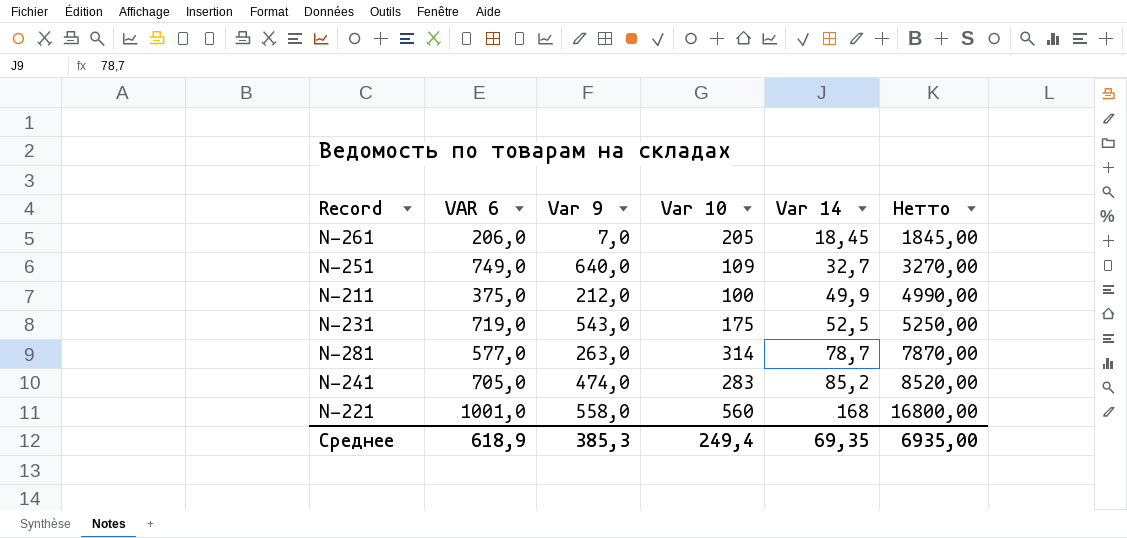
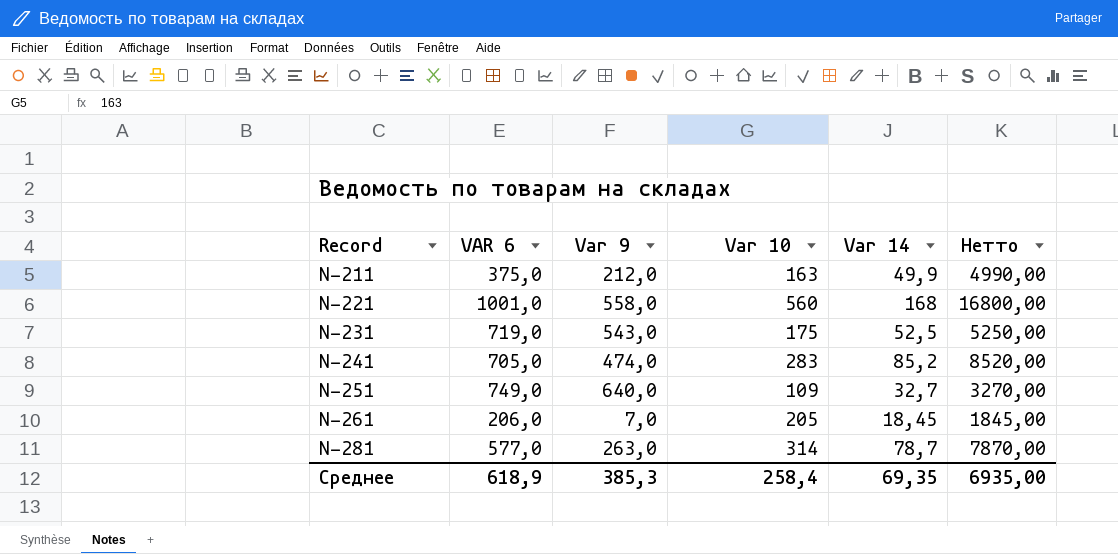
row order: Var 14 ascending -> Record ascending
N-211 | Var 10: 100 -> 163
Среднее | Var 10: 249,4 -> 258,4

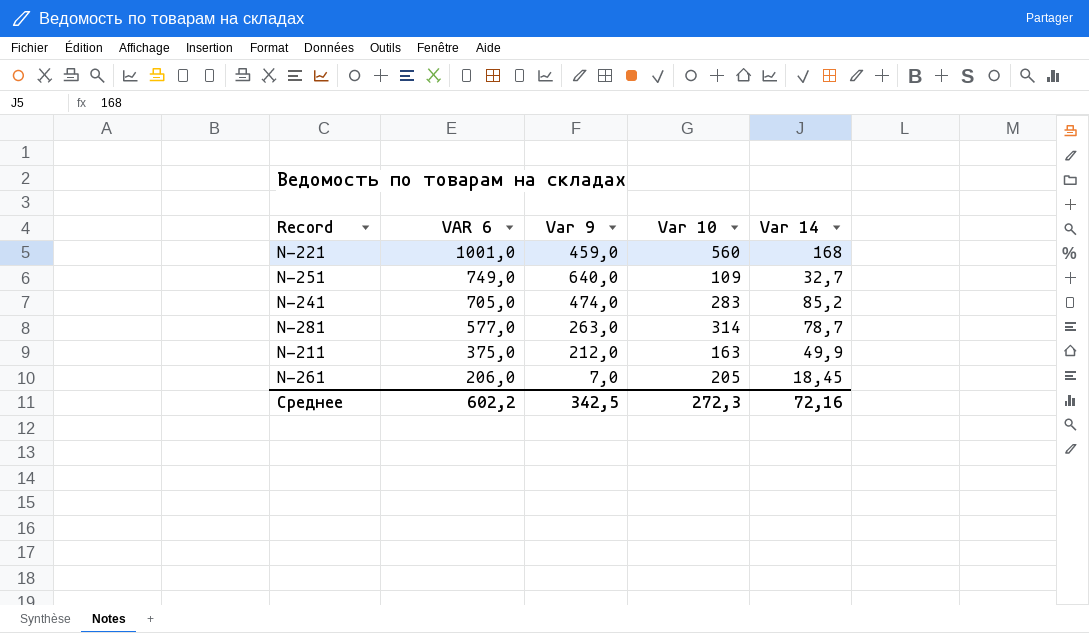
row order: Record ascending -> VAR 6 descending
column Нетто | formula: [Var 14] * 100 -> none
row N-231: 719,0 | 543,0 | 175 | 52,5 | 5250,00 -> none
N-221 | Var 9: 558,0 -> 459,0
Среднее | VAR 6: 618,9 -> 602,2
Среднее | Var 9: 385,3 -> 342,5
Среднее | Var 10: 258,4 -> 272,3
Среднее | Var 14: 69,35 -> 72,16

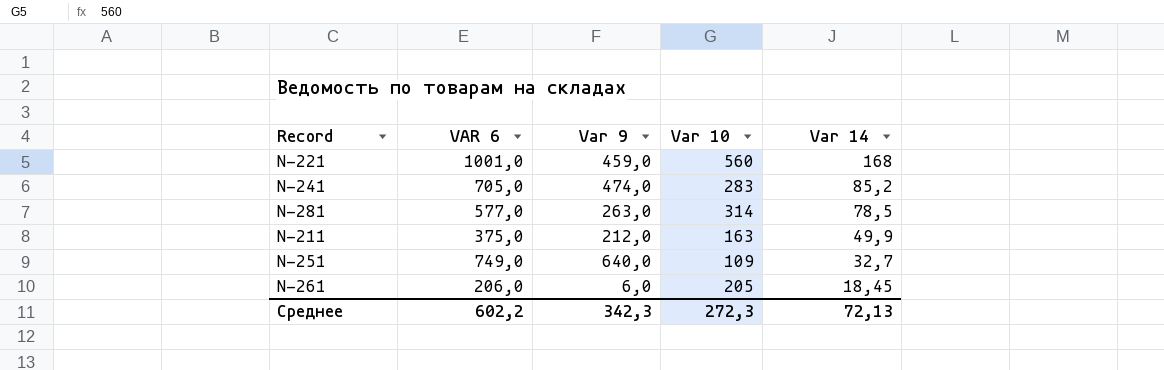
row order: VAR 6 descending -> Var 14 descending
N-281 | Var 14: 78,7 -> 78,5
N-261 | Var 9: 7,0 -> 6,0
Среднее | Var 9: 342,5 -> 342,3
Среднее | Var 14: 72,16 -> 72,13

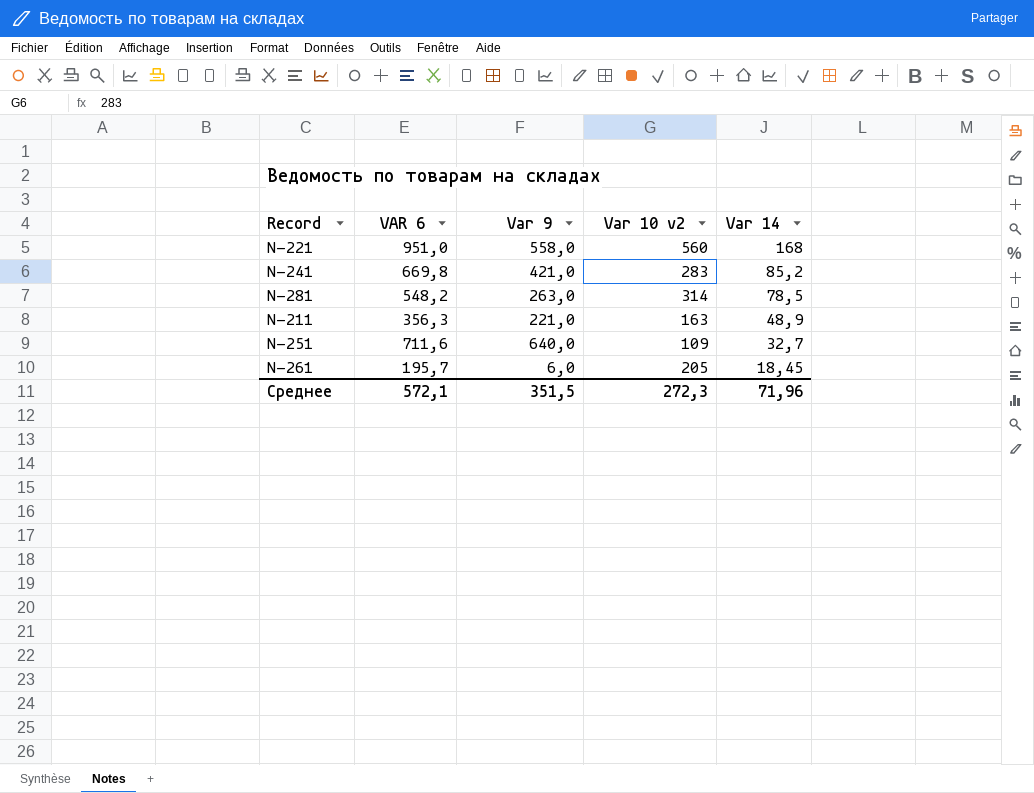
column name: Var 10 -> Var 10 v2
N-221 | VAR 6: 1001,0 -> 951,0
N-221 | Var 9: 459,0 -> 558,0
N-241 | VAR 6: 705,0 -> 669,8
N-241 | Var 9: 474,0 -> 421,0
N-281 | VAR 6: 577,0 -> 548,2
N-211 | VAR 6: 375,0 -> 356,3
N-211 | Var 9: 212,0 -> 221,0
N-211 | Var 14: 49,9 -> 48,9
N-251 | VAR 6: 749,0 -> 711,6
N-261 | VAR 6: 206,0 -> 195,7
Среднее | VAR 6: 602,2 -> 572,1
Среднее | Var 9: 342,3 -> 351,5
Среднее | Var 14: 72,13 -> 71,96

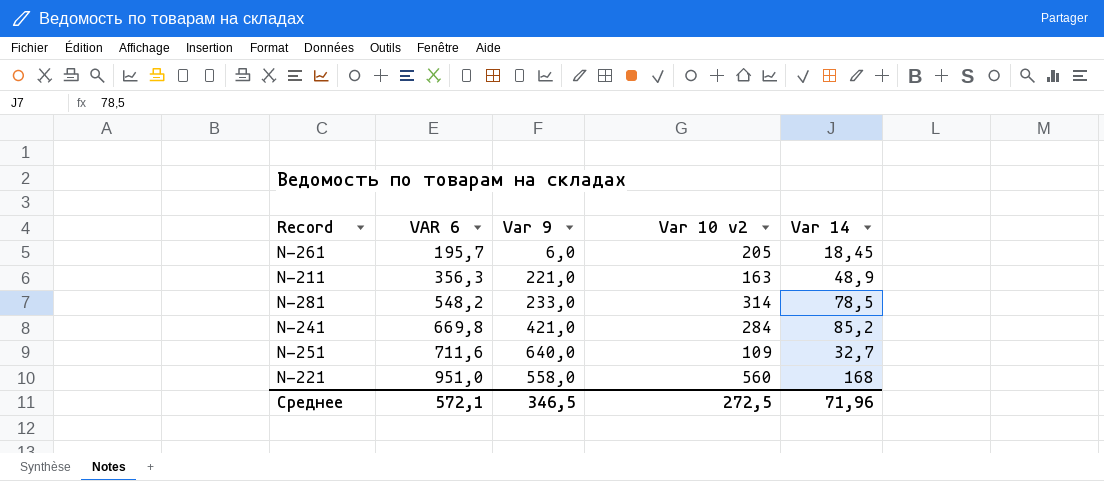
row order: Var 14 descending -> VAR 6 ascending
N-281 | Var 9: 263,0 -> 233,0
N-241 | Var 10 v2: 283 -> 284
Среднее | Var 9: 351,5 -> 346,5
Среднее | Var 10 v2: 272,3 -> 272,5

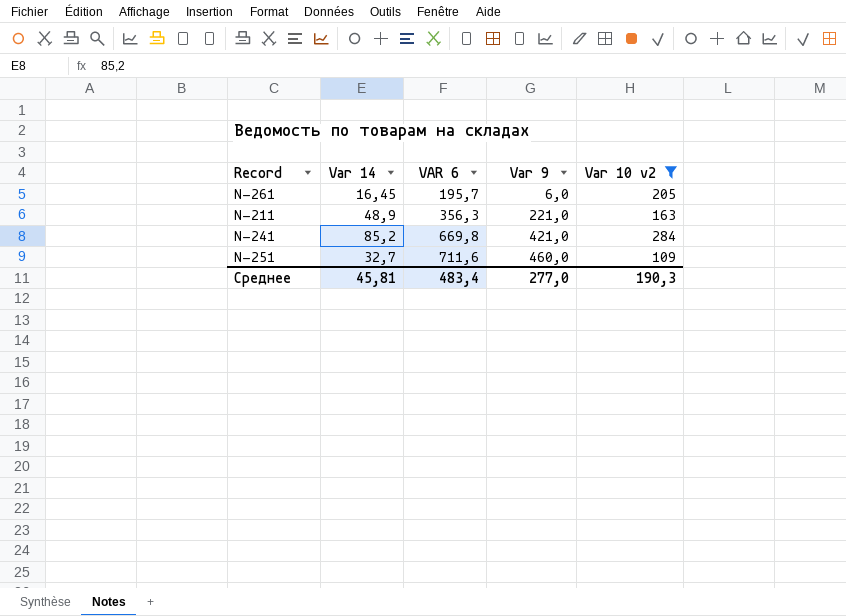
filter: none -> Var 10 v2 <= 284
column Var 14 | position: 5 -> 2
N-261 | Var 14: 18,45 -> 16,45
N-251 | Var 9: 640,0 -> 460,0
Среднее | Var 14: 71,96 -> 45,81
Среднее | VAR 6: 572,1 -> 483,4
Среднее | Var 9: 346,5 -> 277,0
Среднее | Var 10 v2: 272,5 -> 190,3

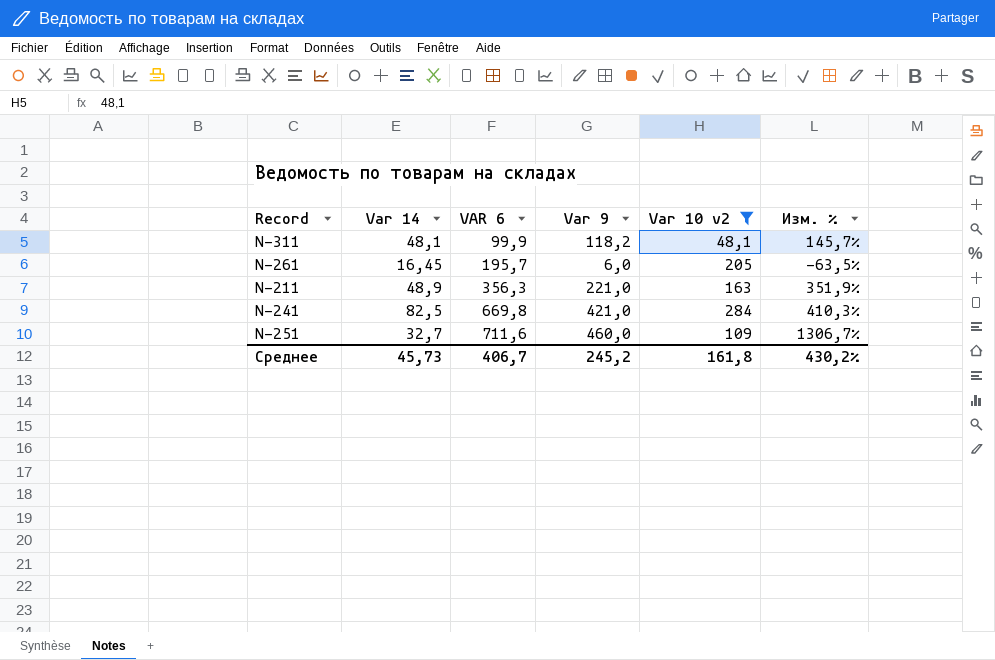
column Изм. % | formula: none -> ([Var 9] - [Var 14]) / [Var 14]
row N-311: none -> 48,1 | 99,9 | 118,2 | 48,1 | 145,7%
N-241 | Var 14: 85,2 -> 82,5
Среднее | Var 14: 45,81 -> 45,73
Среднее | VAR 6: 483,4 -> 406,7
Среднее | Var 9: 277,0 -> 245,2
Среднее | Var 10 v2: 190,3 -> 161,8

